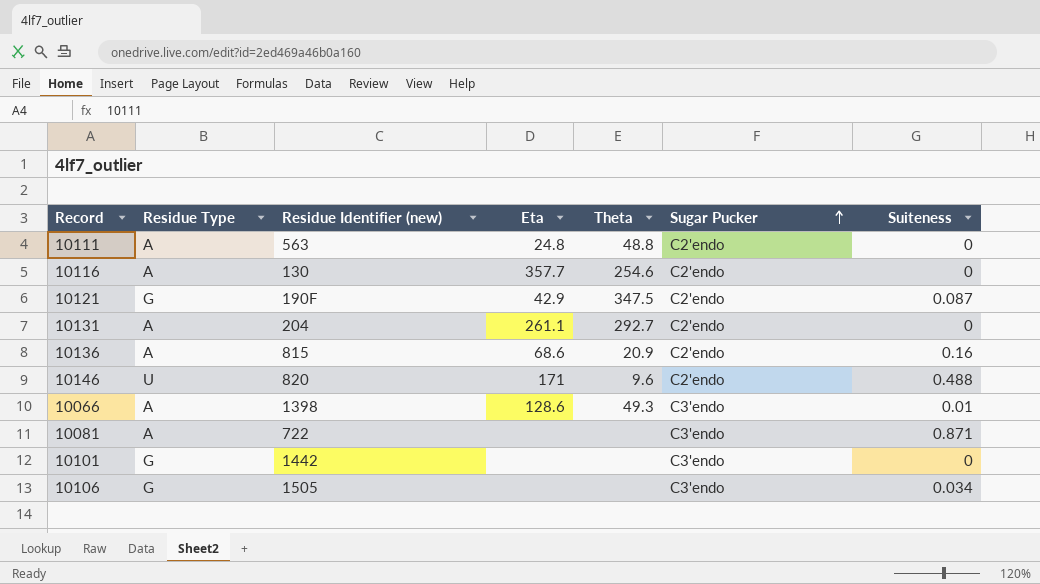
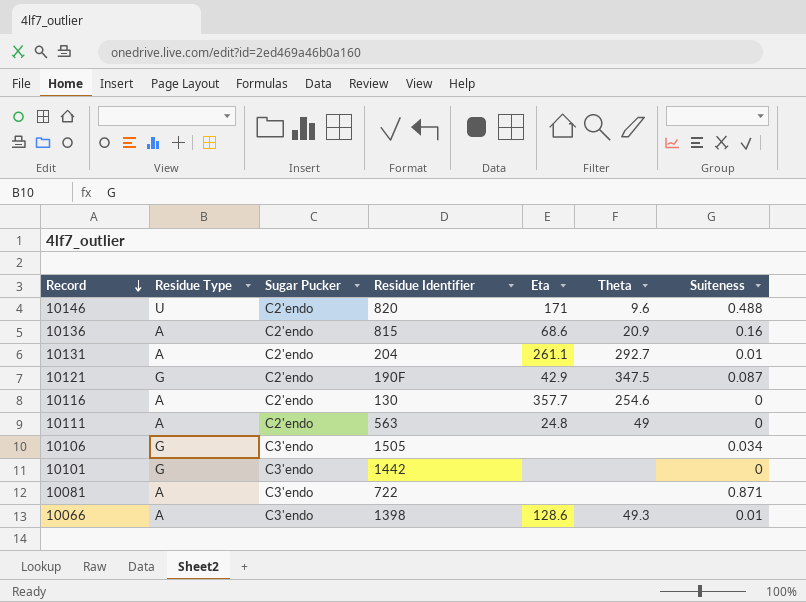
row order: Sugar Pucker ascending -> Record descending
column Sugar Pucker | position: 6 -> 3
column name: Residue Identifier (new) -> Residue Identifier
10131 | Suiteness: 0 -> 0.01
10111 | Theta: 48.8 -> 49

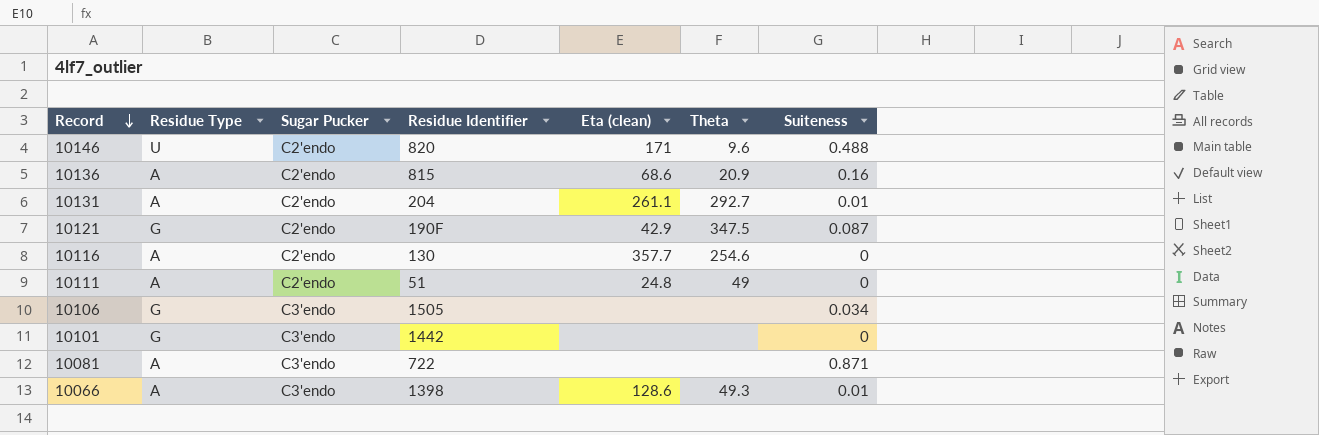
column name: Eta -> Eta (clean)
10111 | Residue Identifier: 563 -> 51

